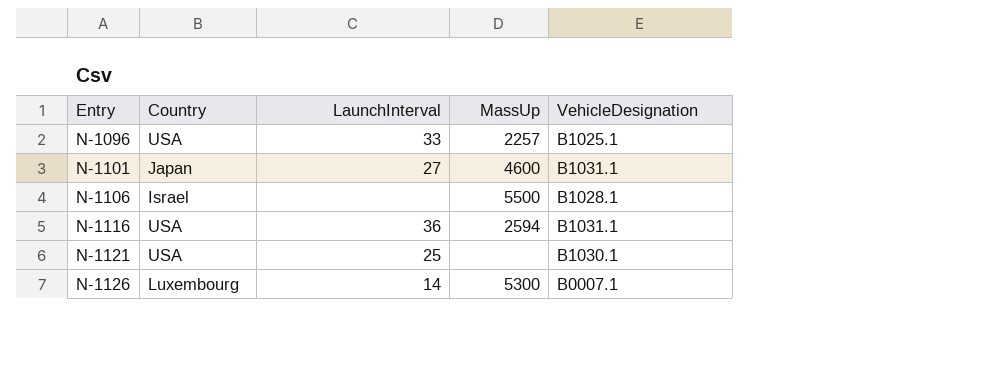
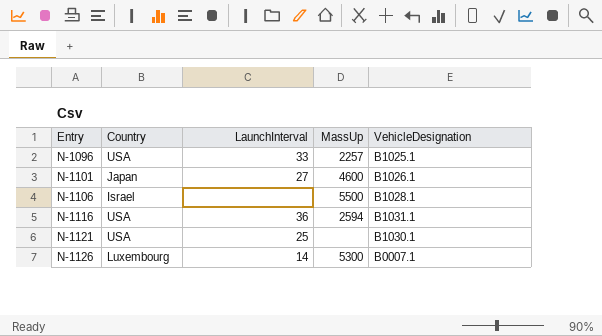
N-1101 | VehicleDesignation: B1031.1 -> B1026.1

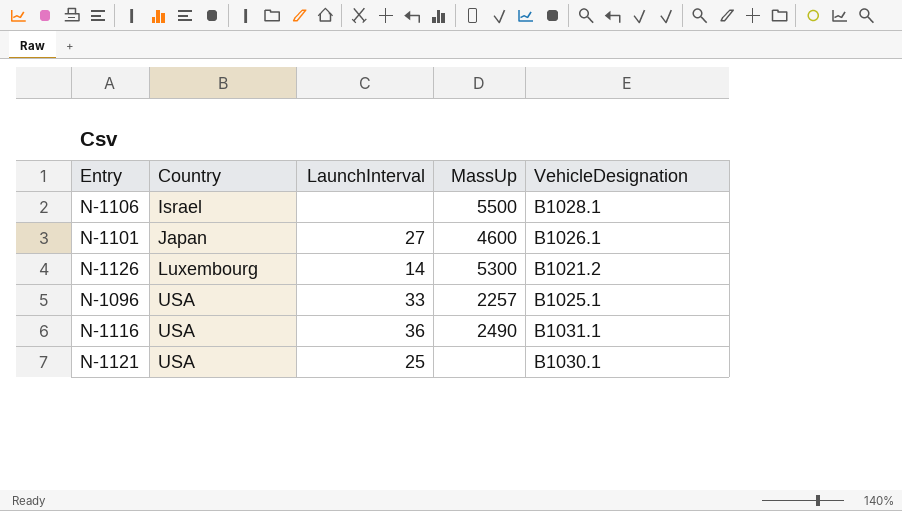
row order: Entry ascending -> Country ascending
N-1126 | VehicleDesignation: B0007.1 -> B1021.2
N-1116 | MassUp: 2594 -> 2490

